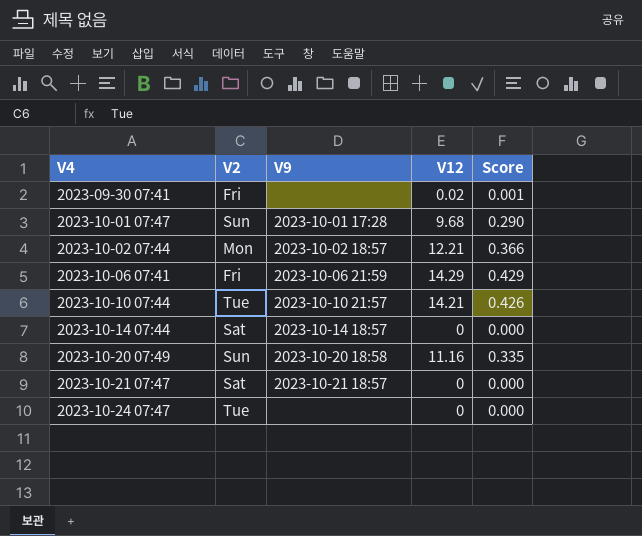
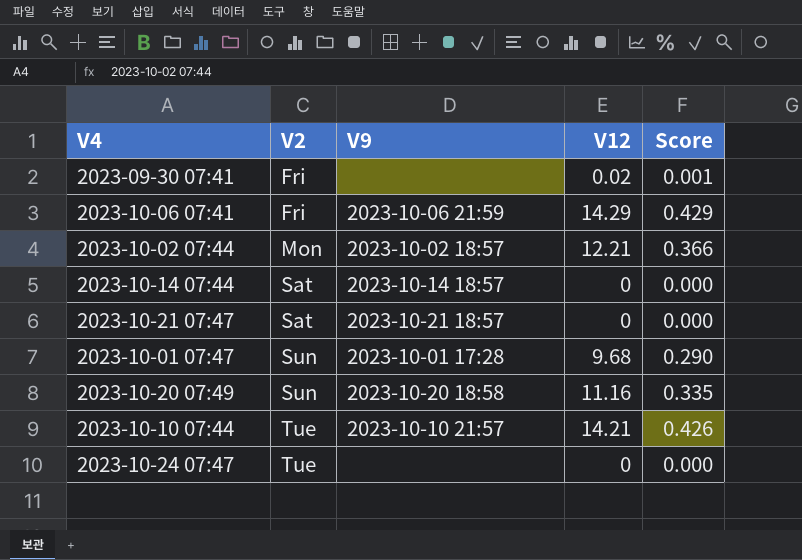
row order: V4 ascending -> V2 ascending

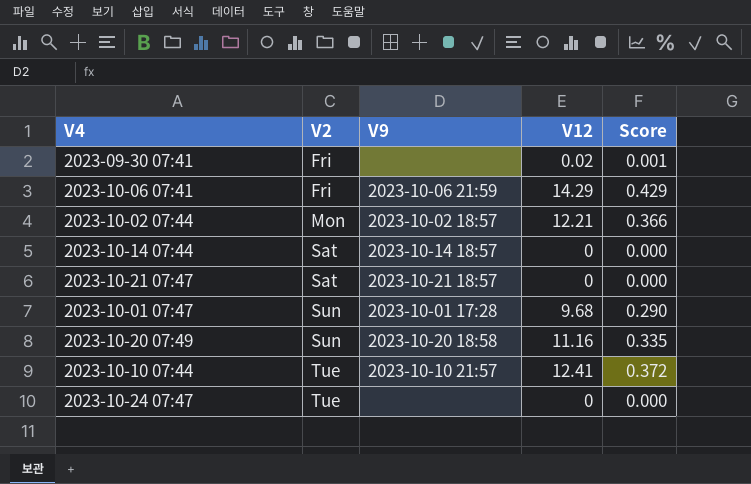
2023-10-10 07:44 | V12: 14.21 -> 12.41
2023-10-10 07:44 | Score: 0.426 -> 0.372

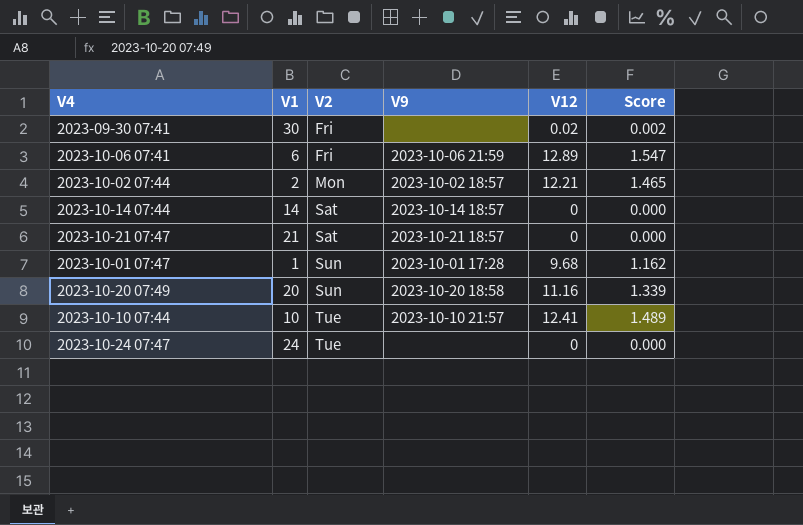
column V1 | position: none -> 2
column Score | formula: [V12] * 0.03 -> [V12] * 0.12
2023-10-06 07:41 | V12: 14.29 -> 12.89

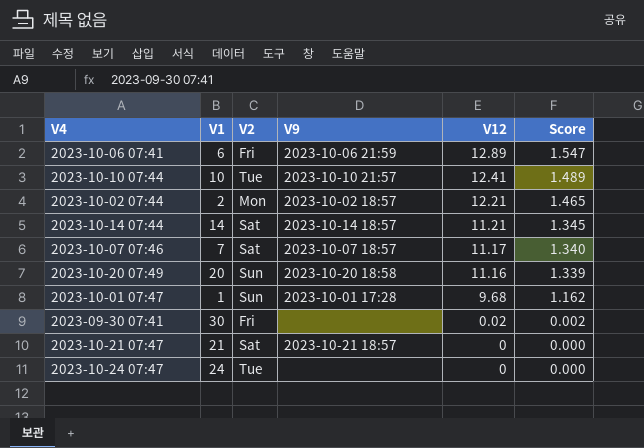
row order: V2 ascending -> V12 descending
2023-10-14 07:44 | V12: 0 -> 11.21
2023-10-14 07:44 | Score: 0.000 -> 1.345
row 2023-10-07 07:46: none -> 7 | Sat | 2023-10-07 18:57 | 11.17 | 1.340

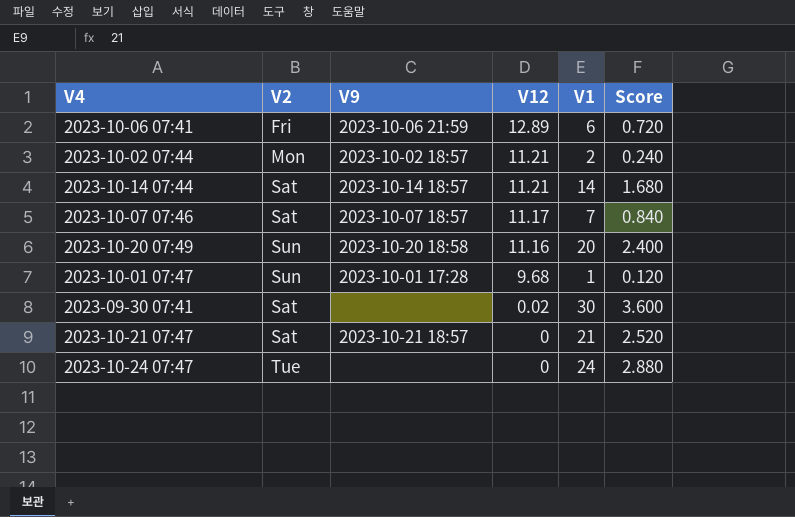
column V1 | position: 2 -> 5
column Score | formula: [V12] * 0.12 -> [V1] * 0.12
row 2023-10-10 07:44: 10 | Tue | 2023-10-10 21:57 | 12.41 | 1.489 -> none
2023-10-02 07:44 | V12: 12.21 -> 11.21
2023-09-30 07:41 | V2: Fri -> Sat

